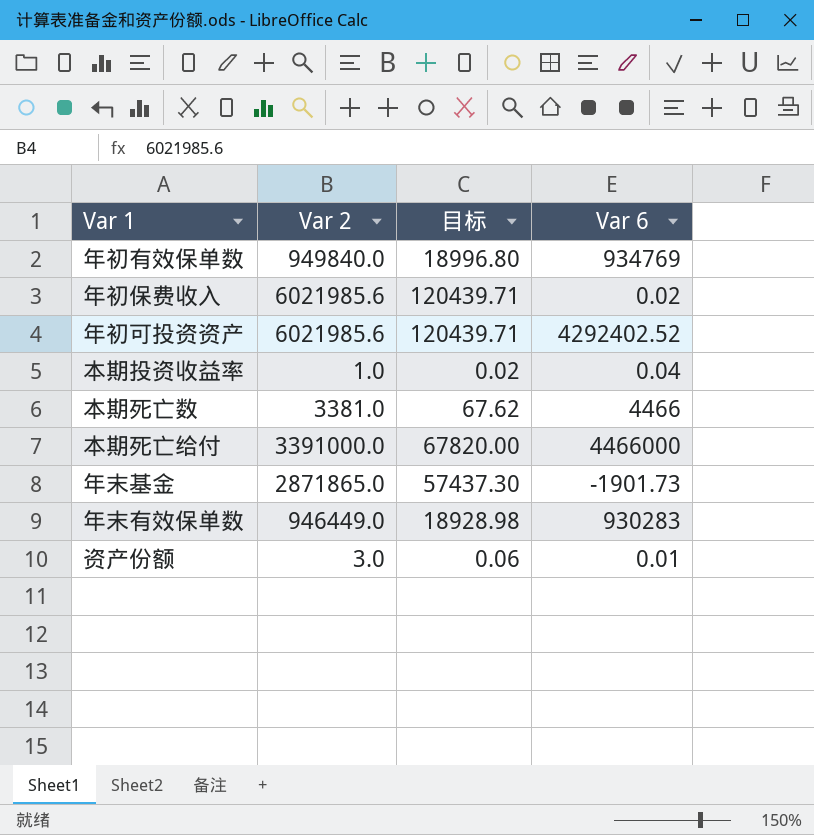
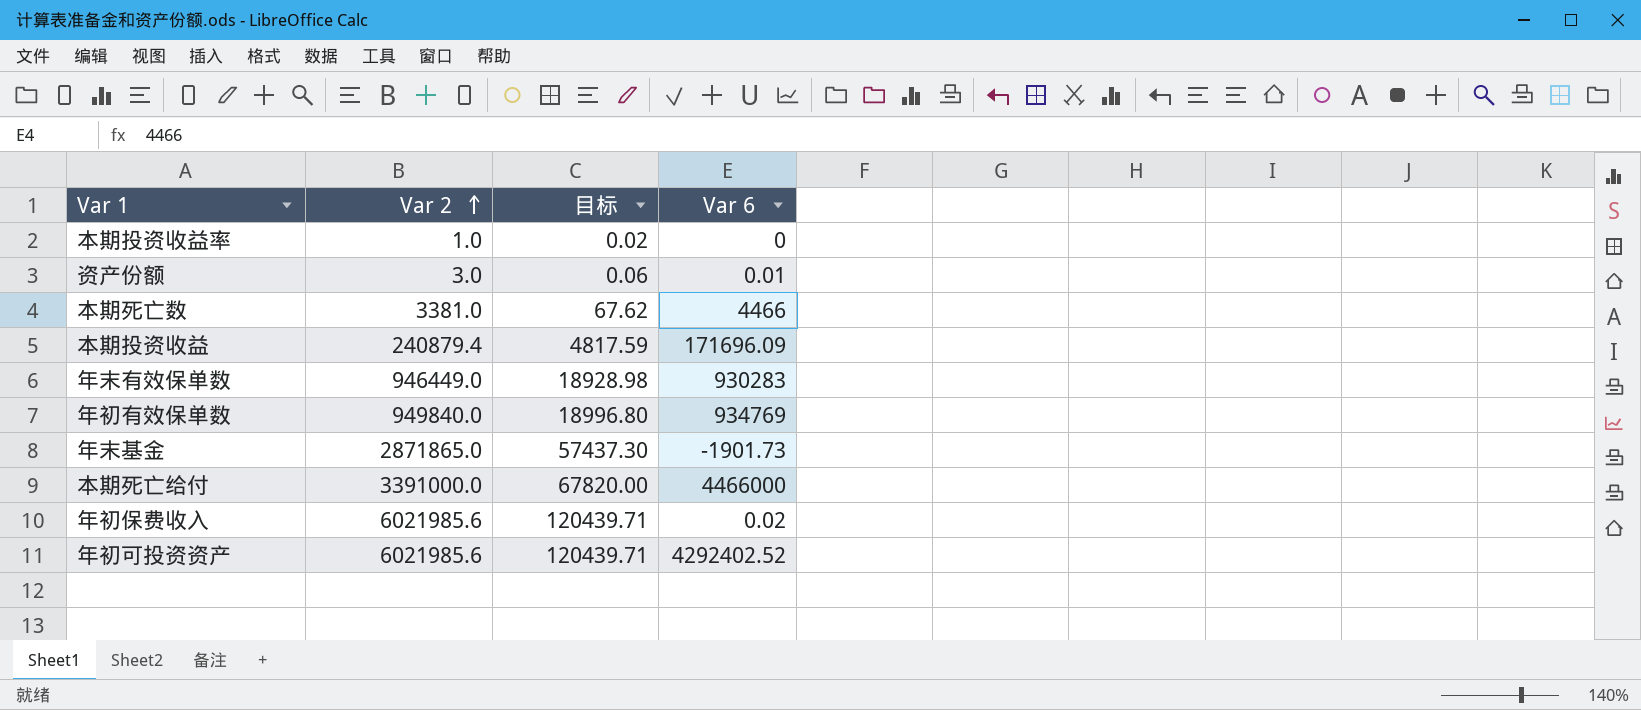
row order: none -> Var 2 ascending
本期投资收益率 | Var 6: 0.04 -> 0
row 本期投资收益: none -> 240879.4 | 4817.59 | 171696.09

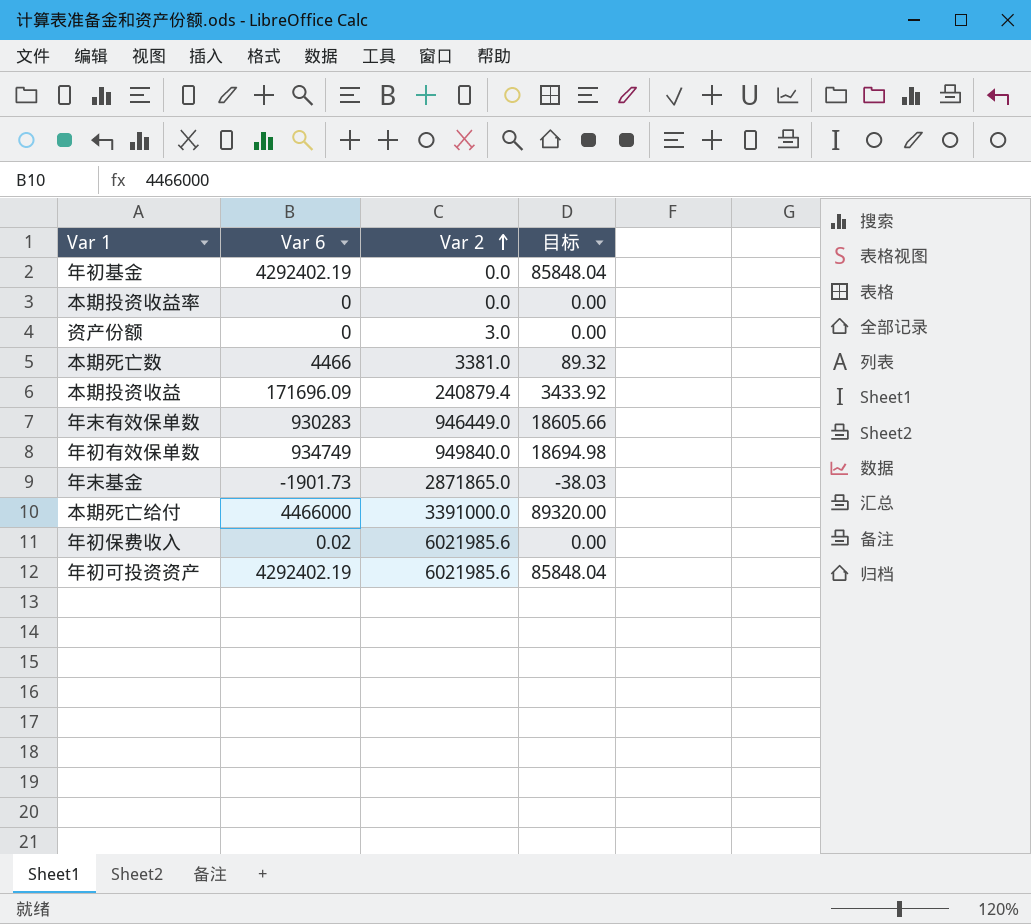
column Var 6 | position: 4 -> 2
column 目标 | formula: [Var 2] * 0.02 -> [Var 6] * 0.02
row 年初基金: none -> 4292402.19 | 0.0 | 85848.04
本期投资收益率 | Var 2: 1.0 -> 0.0
资产份额 | Var 6: 0.01 -> 0
年初有效保单数 | Var 6: 934769 -> 934749
年初可投资资产 | Var 6: 4292402.52 -> 4292402.19

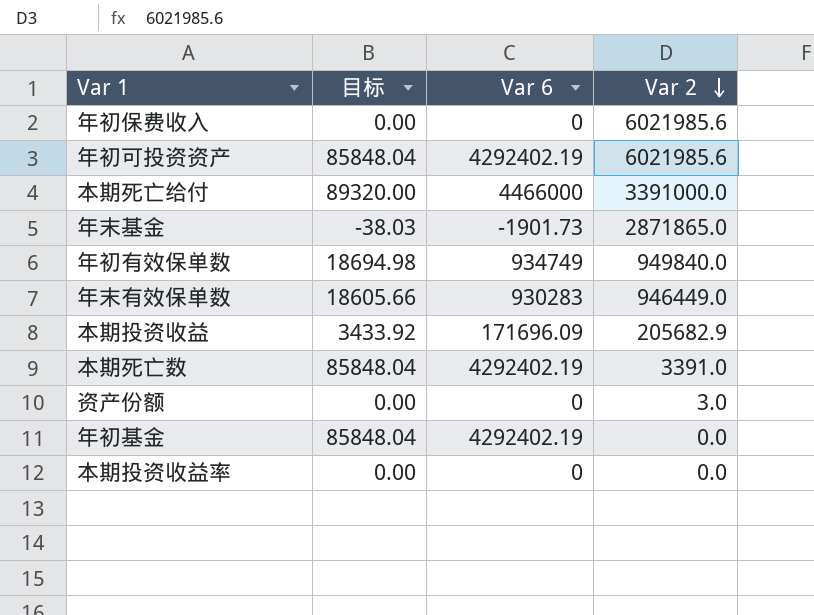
row order: Var 2 ascending -> Var 2 descending
column 目标 | position: 4 -> 2
年初保费收入 | Var 6: 0.02 -> 0
本期投资收益 | Var 2: 240879.4 -> 205682.9
本期死亡数 | 目标: 89.32 -> 85848.04
本期死亡数 | Var 6: 4466 -> 4292402.19
本期死亡数 | Var 2: 3381.0 -> 3391.0

